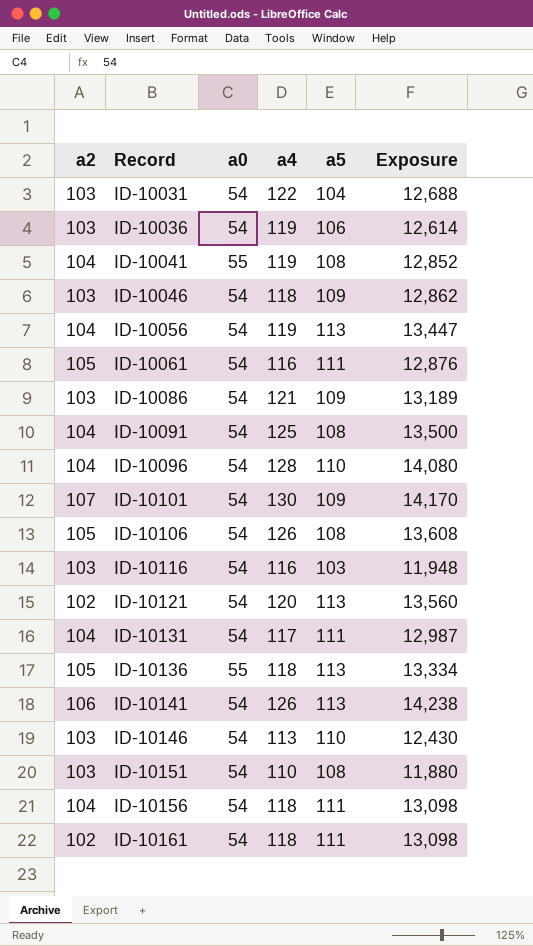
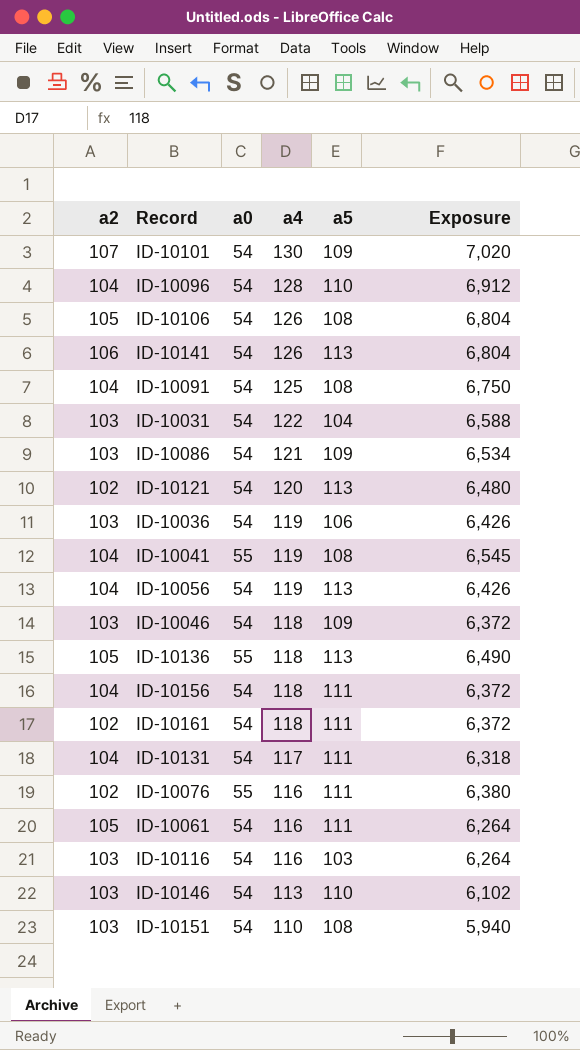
row order: Record ascending -> a4 descending
column Exposure | formula: [a4] * [a5] -> [a0] * [a4]
row ID-10076: none -> 102 | 55 | 116 | 111 | 6,380

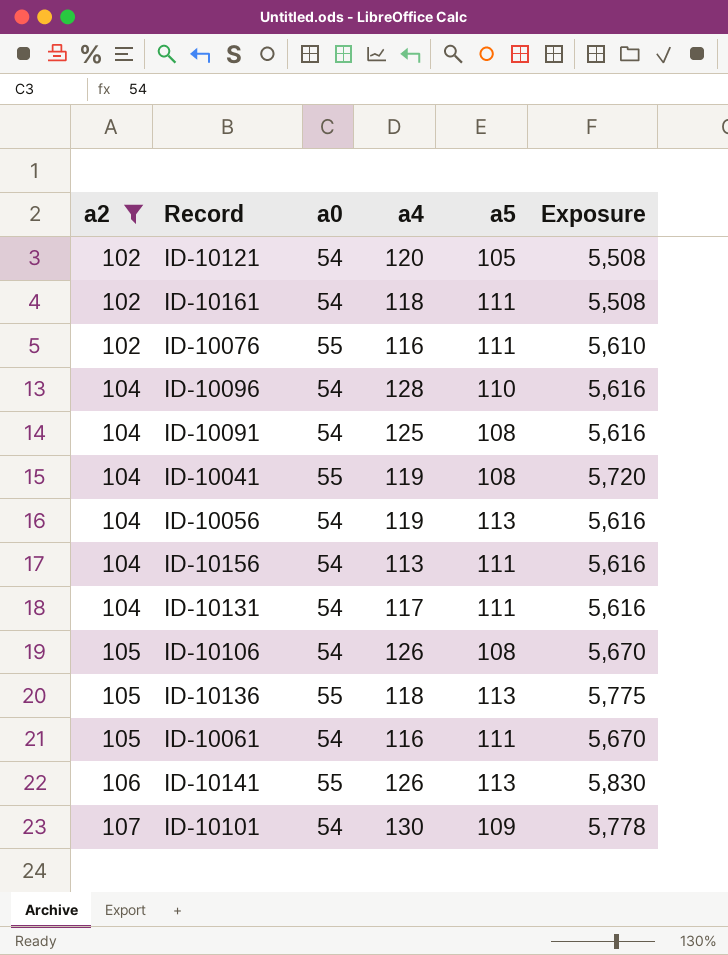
filter: none -> a2 != 103
row order: a4 descending -> a2 ascending
column Exposure | formula: [a0] * [a4] -> [a2] * [a0]
ID-10121 | a5: 113 -> 105
ID-10156 | a4: 118 -> 113
ID-10141 | a0: 54 -> 55

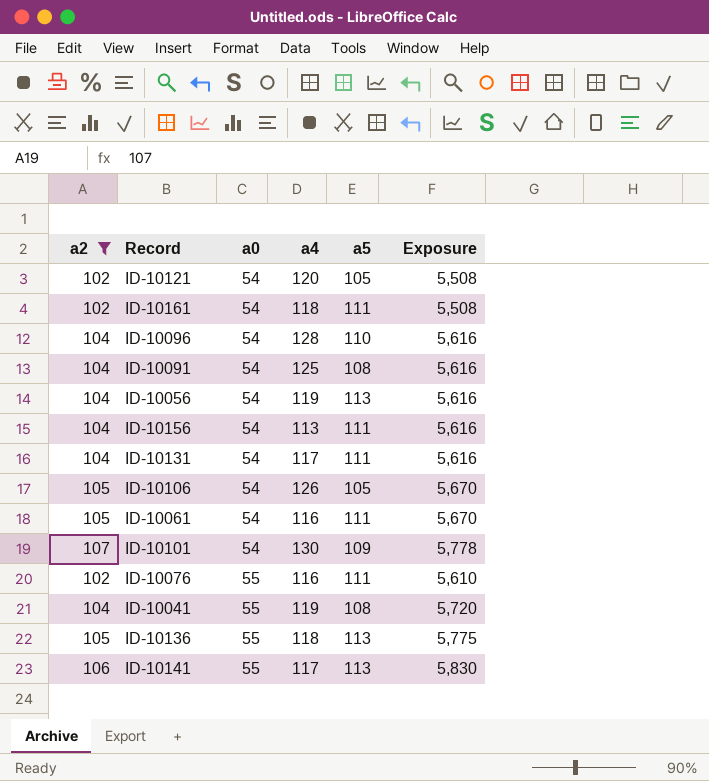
row order: a2 ascending -> a0 ascending
ID-10106 | a5: 108 -> 105
ID-10141 | a4: 126 -> 117

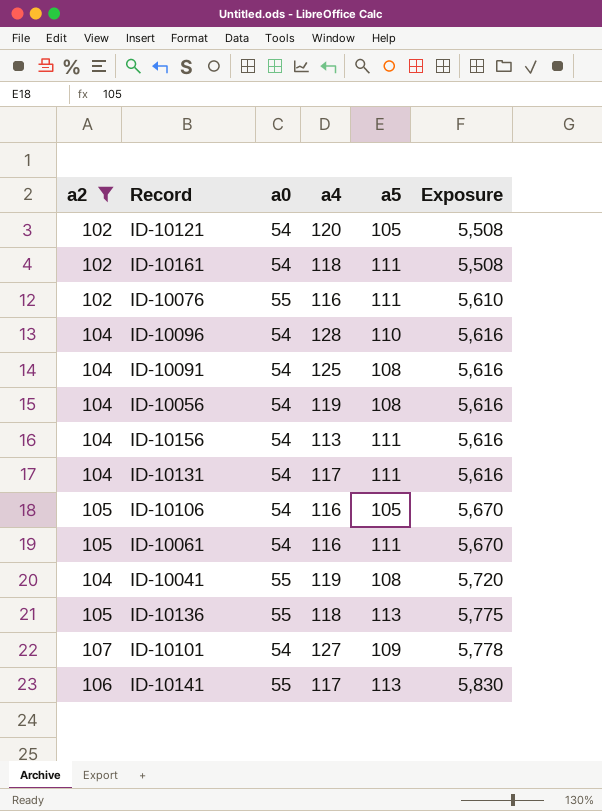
row order: a0 ascending -> Exposure ascending
ID-10056 | a5: 113 -> 108
ID-10106 | a4: 126 -> 116
ID-10101 | a4: 130 -> 127

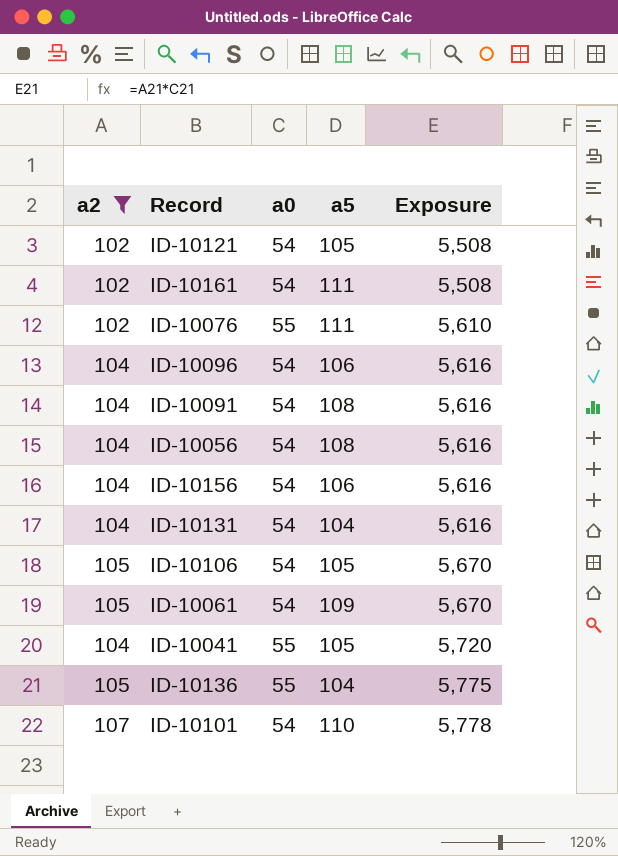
column a4 | position: 4 -> none
row ID-10141: 106 | 55 | 117 | 113 | 5,830 -> none
ID-10096 | a5: 110 -> 106
ID-10156 | a5: 111 -> 106
ID-10131 | a5: 111 -> 104
ID-10061 | a5: 111 -> 109
ID-10041 | a5: 108 -> 105
ID-10136 | a5: 113 -> 104
ID-10101 | a5: 109 -> 110

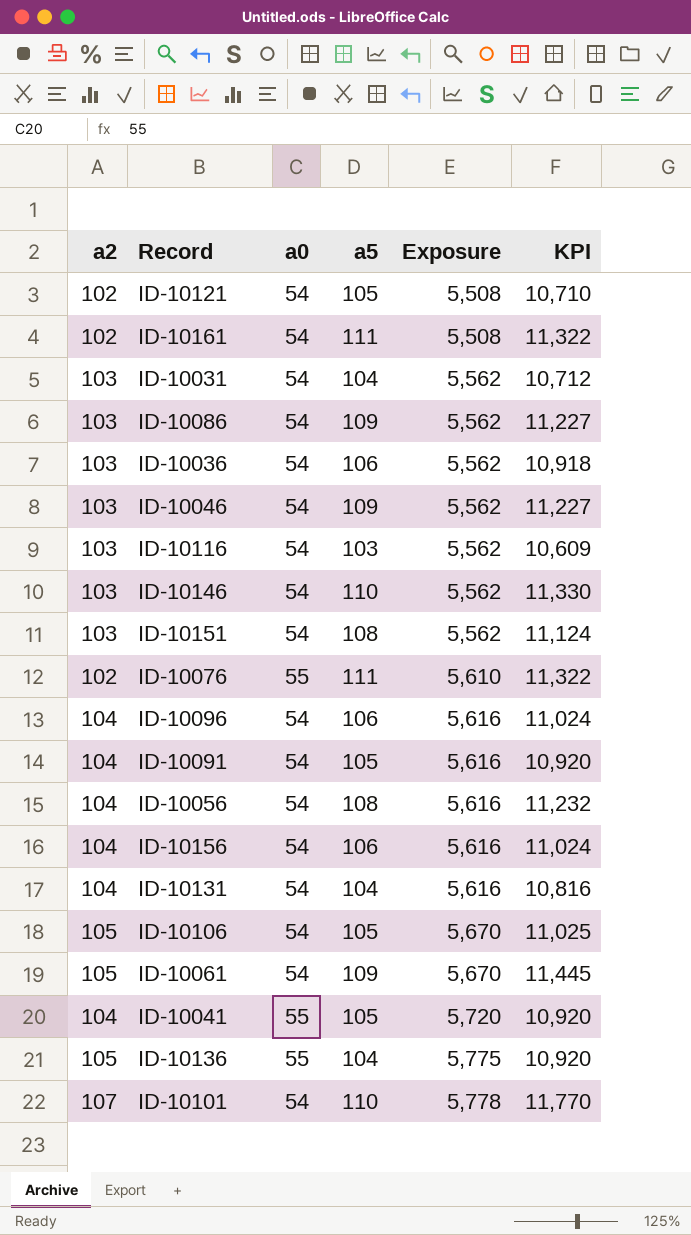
filter: a2 != 103 -> none
column KPI | formula: none -> [a2] * [a5]
ID-10091 | a5: 108 -> 105

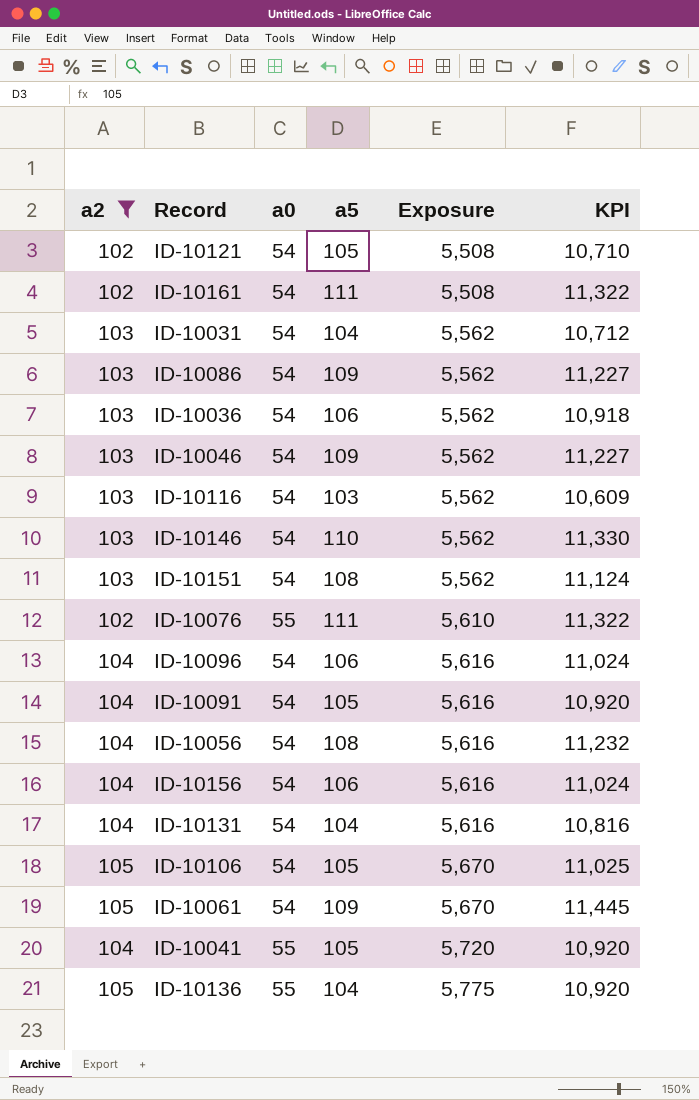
filter: none -> a2 != 107

